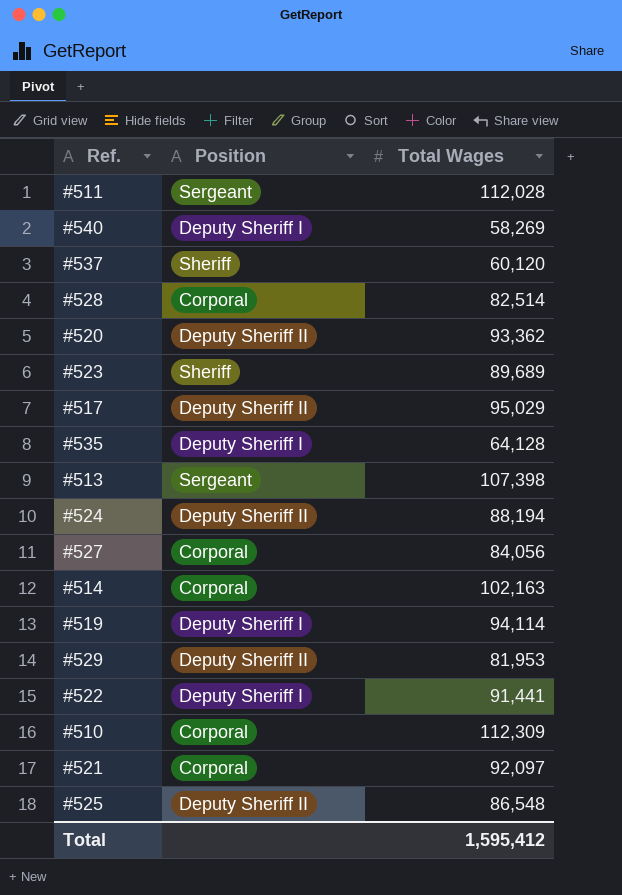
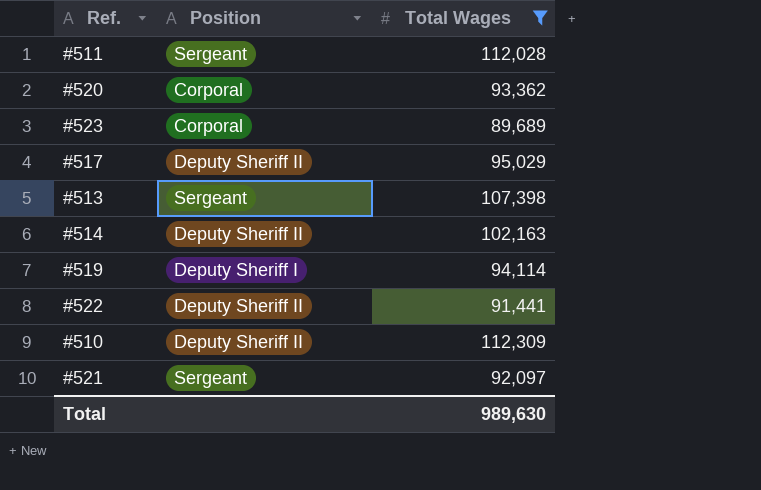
filter: none -> Total Wages >= 89,689
#520 | Position: Deputy Sheriff II -> Corporal
#523 | Position: Sheriff -> Corporal
#514 | Position: Corporal -> Deputy Sheriff II
#522 | Position: Deputy Sheriff I -> Deputy Sheriff II
#510 | Position: Corporal -> Deputy Sheriff II
#521 | Position: Corporal -> Sergeant
Total | Total Wages: 1,595,412 -> 989,630

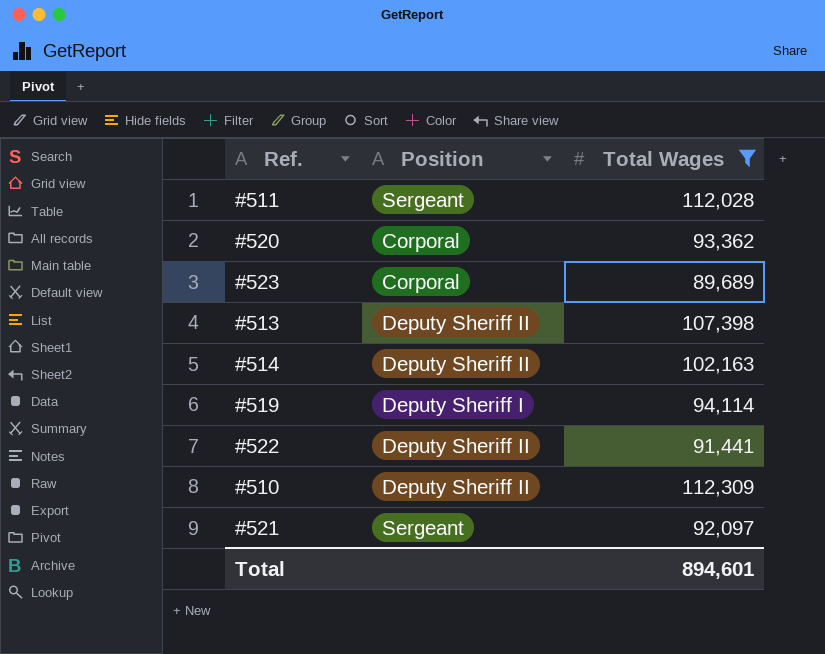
row #517: Deputy Sheriff II | 95,029 -> none
#513 | Position: Sergeant -> Deputy Sheriff II
Total | Total Wages: 989,630 -> 894,601

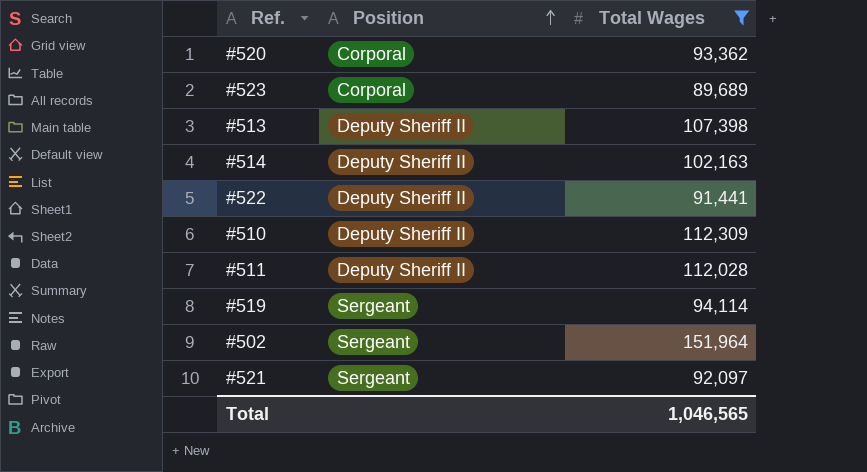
row order: none -> Position ascending
#511 | Position: Sergeant -> Deputy Sheriff II
#519 | Position: Deputy Sheriff I -> Sergeant
row #502: none -> Sergeant | 151,964
Total | Total Wages: 894,601 -> 1,046,565

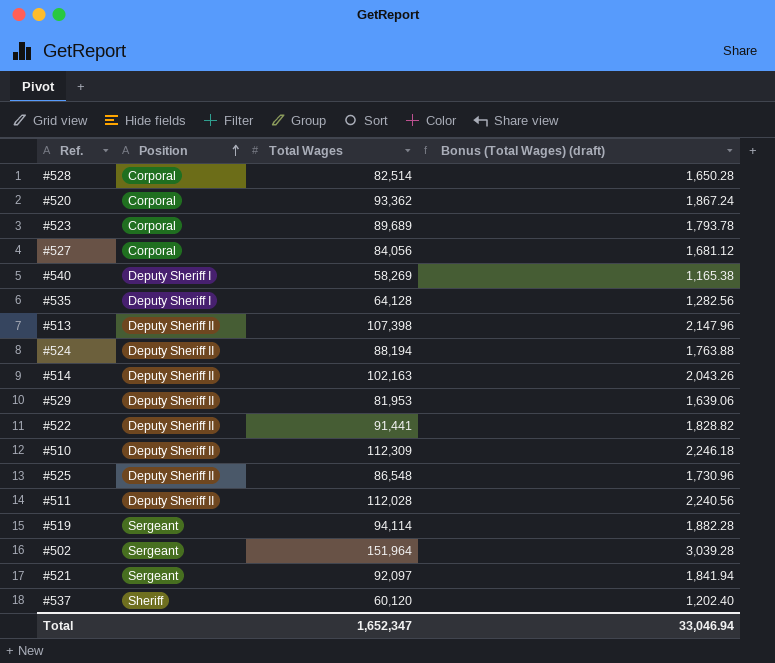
filter: Total Wages >= 89,689 -> none
column Bonus (Total Wages) (draft) | formula: none -> [Total Wages] * 0.02
Total | Total Wages: 1,046,565 -> 1,652,347

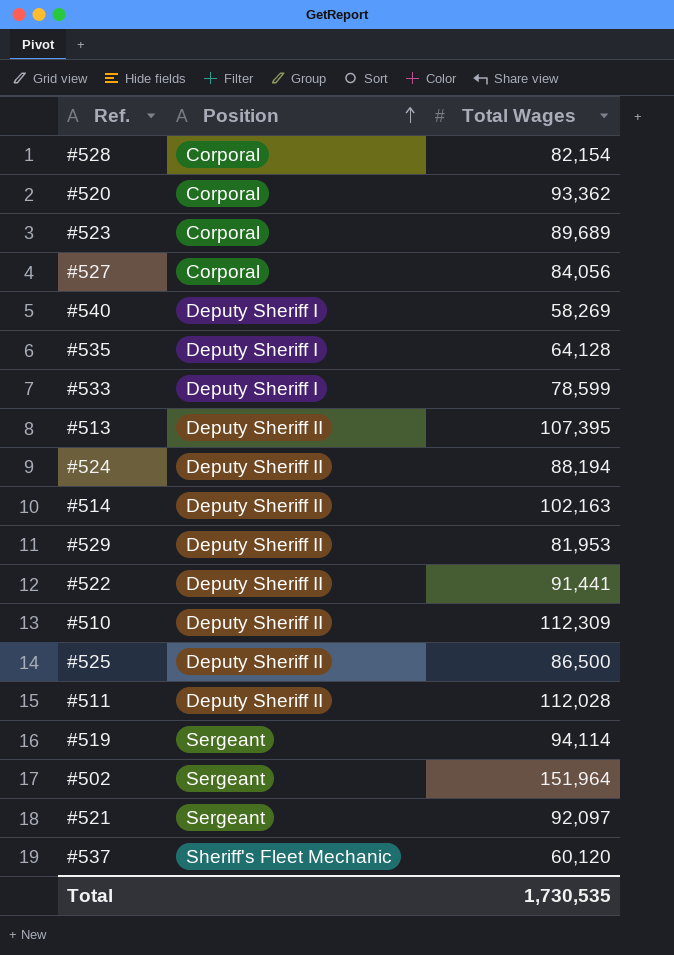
column Bonus (Total Wages) (draft) | formula: [Total Wages] * 0.02 -> none
#528 | Total Wages: 82,514 -> 82,154
row #533: none -> Deputy Sheriff I | 78,599
#513 | Total Wages: 107,398 -> 107,395
#525 | Total Wages: 86,548 -> 86,500
#537 | Position: Sheriff -> Sheriff's Fleet Mechanic
Total | Total Wages: 1,652,347 -> 1,730,535

